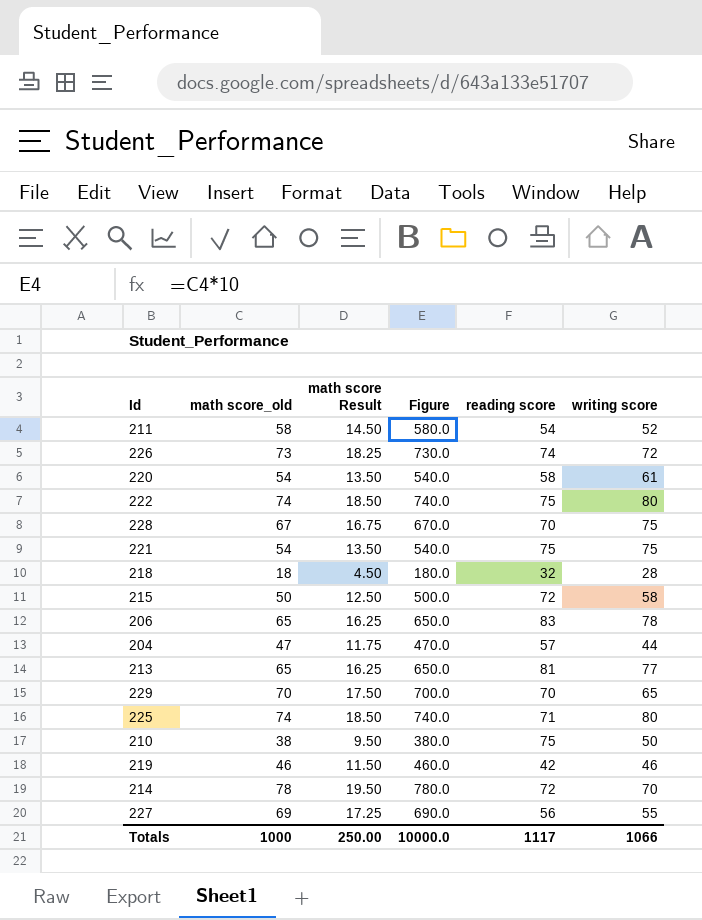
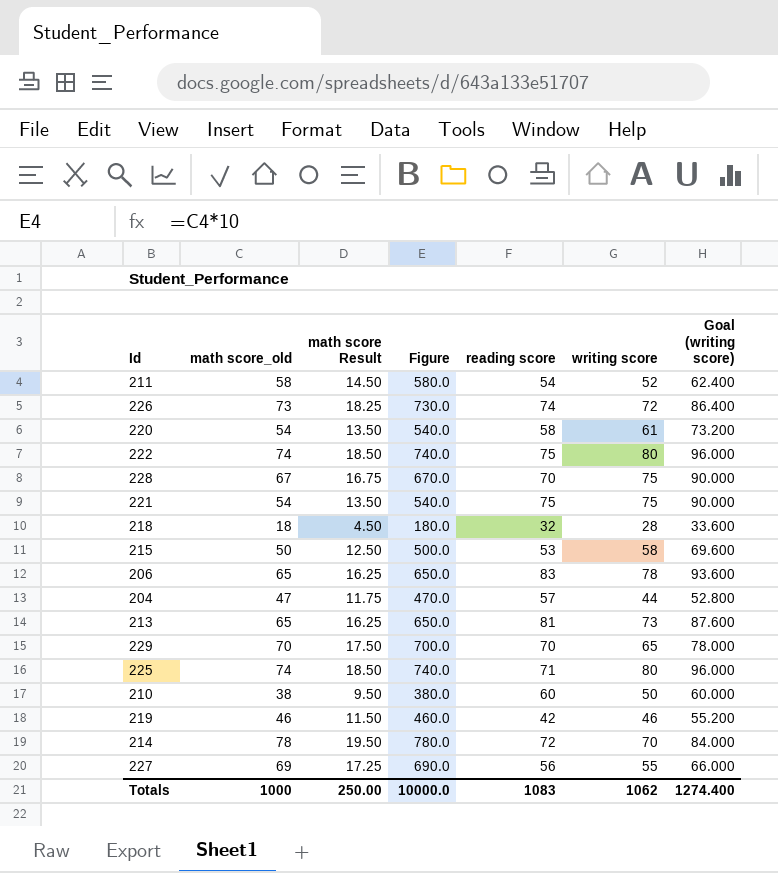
column Goal (writing score) | formula: none -> [writing score] * 1.2
215 | reading score: 72 -> 53
213 | writing score: 77 -> 73
210 | reading score: 75 -> 60
Totals | reading score: 1117 -> 1083
Totals | writing score: 1066 -> 1062

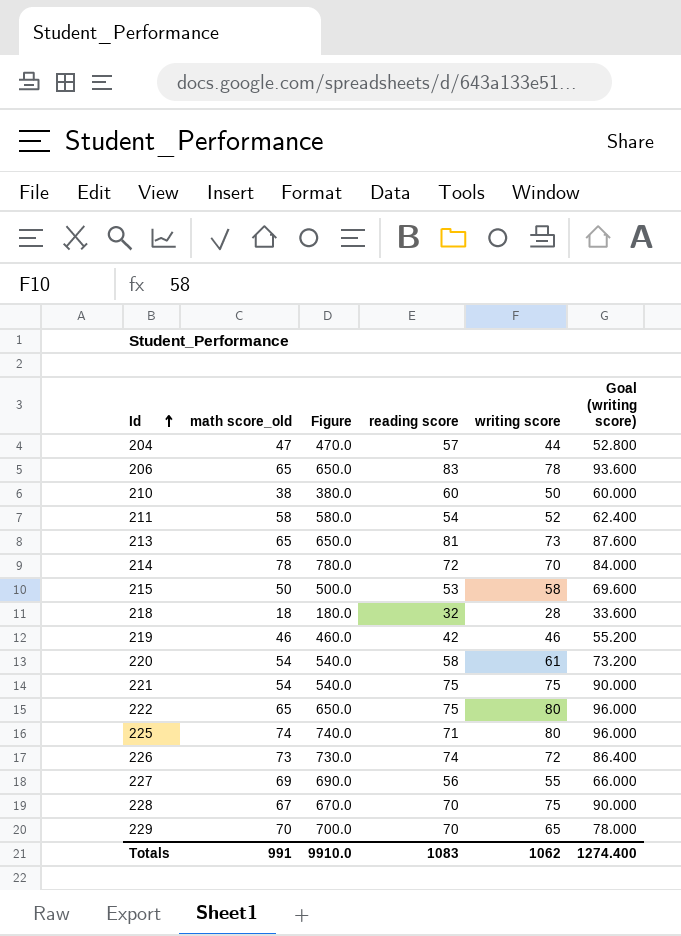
row order: none -> Id ascending
column math score Result | formula: [math score_old] * 0.25 -> none
222 | math score_old: 74 -> 65
222 | Figure: 740.0 -> 650.0
Totals | math score_old: 1000 -> 991
Totals | Figure: 10000.0 -> 9910.0

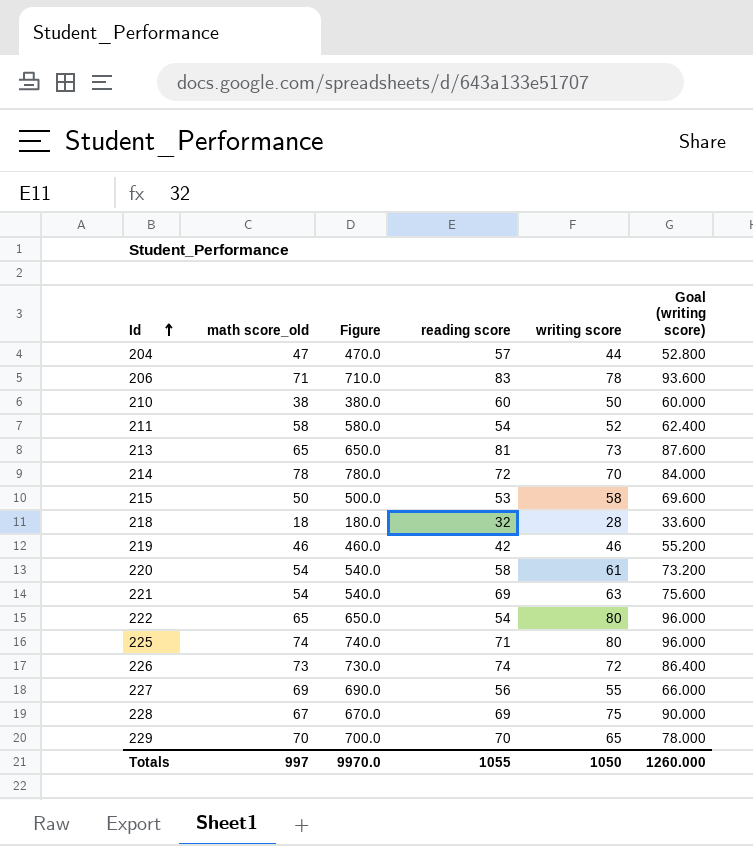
206 | math score_old: 65 -> 71
206 | Figure: 650.0 -> 710.0
221 | reading score: 75 -> 69
221 | writing score: 75 -> 63
221 | Goal (writing score): 90.000 -> 75.600
222 | reading score: 75 -> 54
228 | reading score: 70 -> 69
Totals | math score_old: 991 -> 997
Totals | Figure: 9910.0 -> 9970.0
Totals | reading score: 1083 -> 1055
Totals | writing score: 1062 -> 1050
Totals | Goal (writing score): 1274.400 -> 1260.000

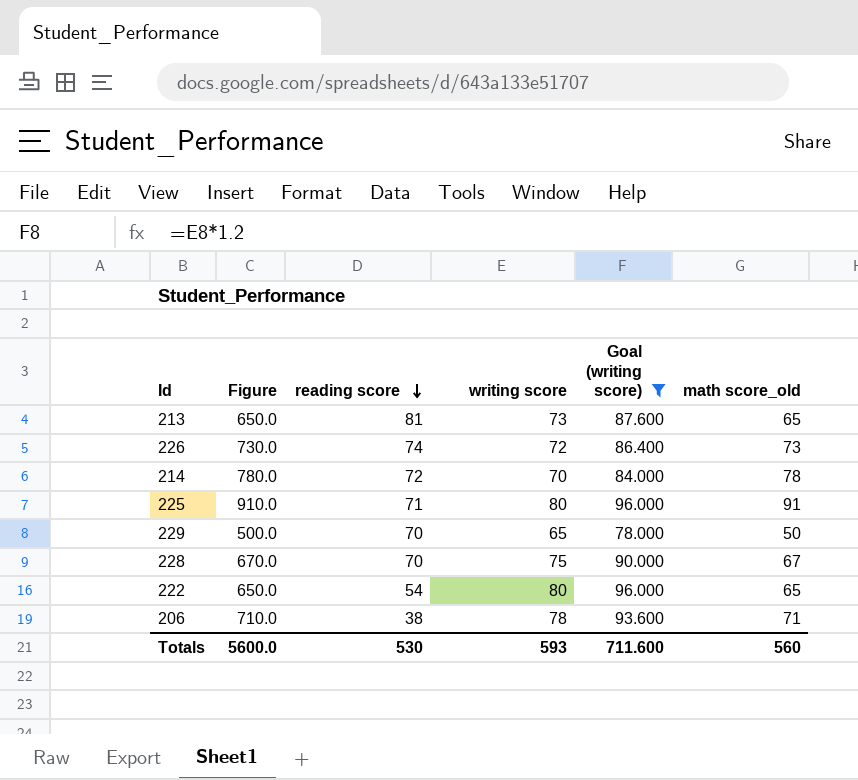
filter: none -> Goal (writing score) >= 78.000
row order: Id ascending -> reading score descending
column math score_old | position: 2 -> 6
225 | Figure: 740.0 -> 910.0
225 | math score_old: 74 -> 91
229 | Figure: 700.0 -> 500.0
229 | math score_old: 70 -> 50
228 | reading score: 69 -> 70
206 | reading score: 83 -> 38
Totals | Figure: 9970.0 -> 5600.0
Totals | reading score: 1055 -> 530
Totals | writing score: 1050 -> 593
Totals | Goal (writing score): 1260.000 -> 711.600
Totals | math score_old: 997 -> 560

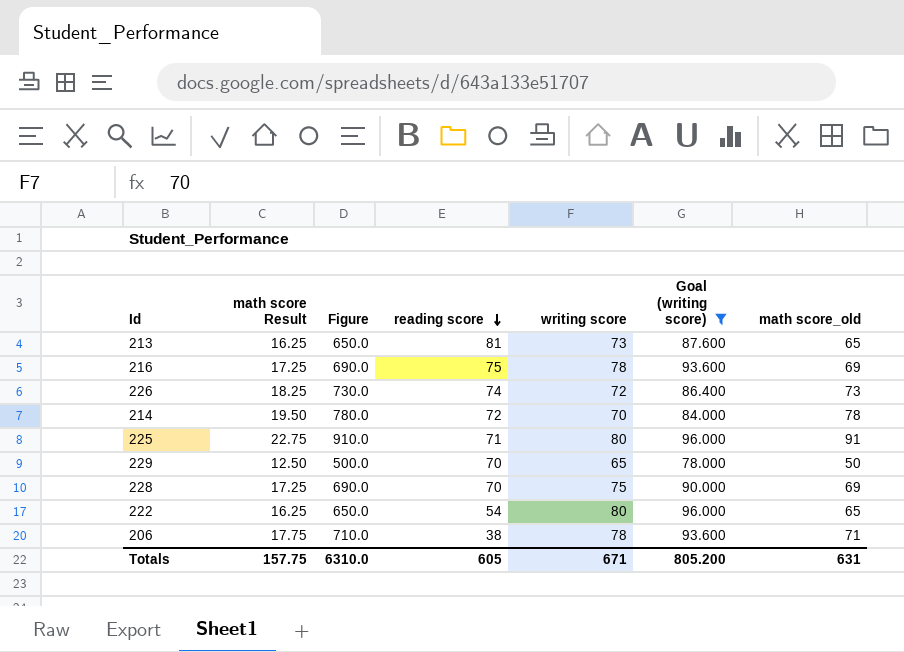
column math score Result | formula: none -> [math score_old] * 0.25
row 216: none -> 17.25 | 690.0 | 75 | 78 | 93.600 | 69
228 | Figure: 670.0 -> 690.0
228 | math score_old: 67 -> 69
Totals | Figure: 5600.0 -> 6310.0
Totals | reading score: 530 -> 605
Totals | writing score: 593 -> 671
Totals | Goal (writing score): 711.600 -> 805.200
Totals | math score_old: 560 -> 631

